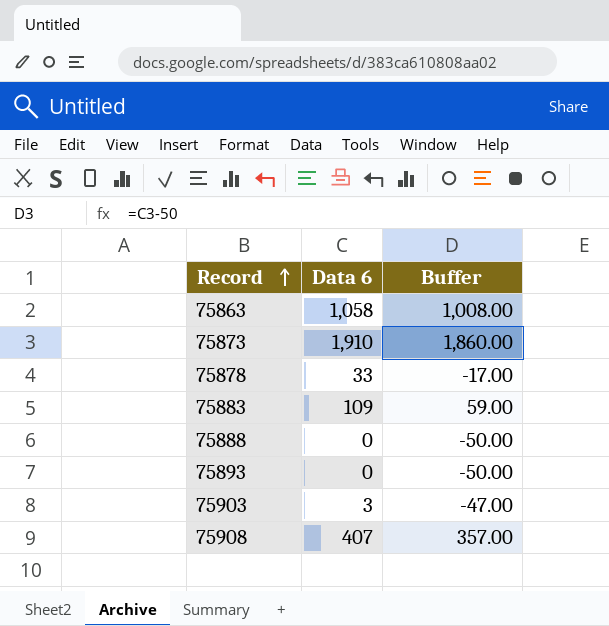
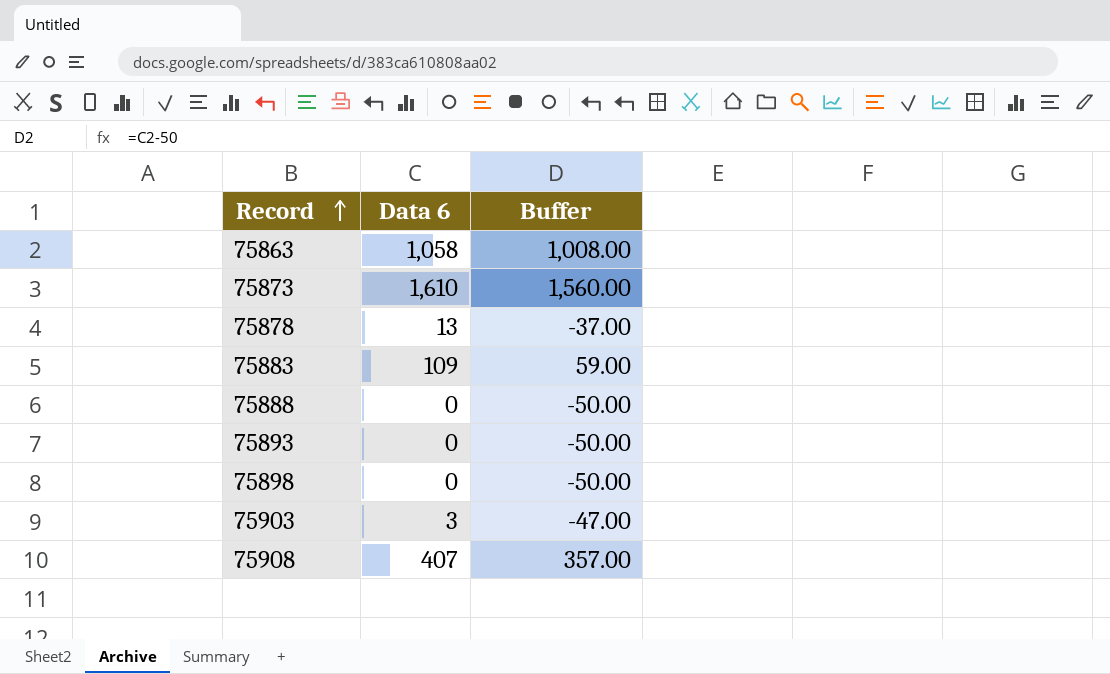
75873 | Data 6: 1,910 -> 1,610
75873 | Buffer: 1,860.00 -> 1,560.00
75878 | Data 6: 33 -> 13
75878 | Buffer: -17.00 -> -37.00
row 75898: none -> 0 | -50.00

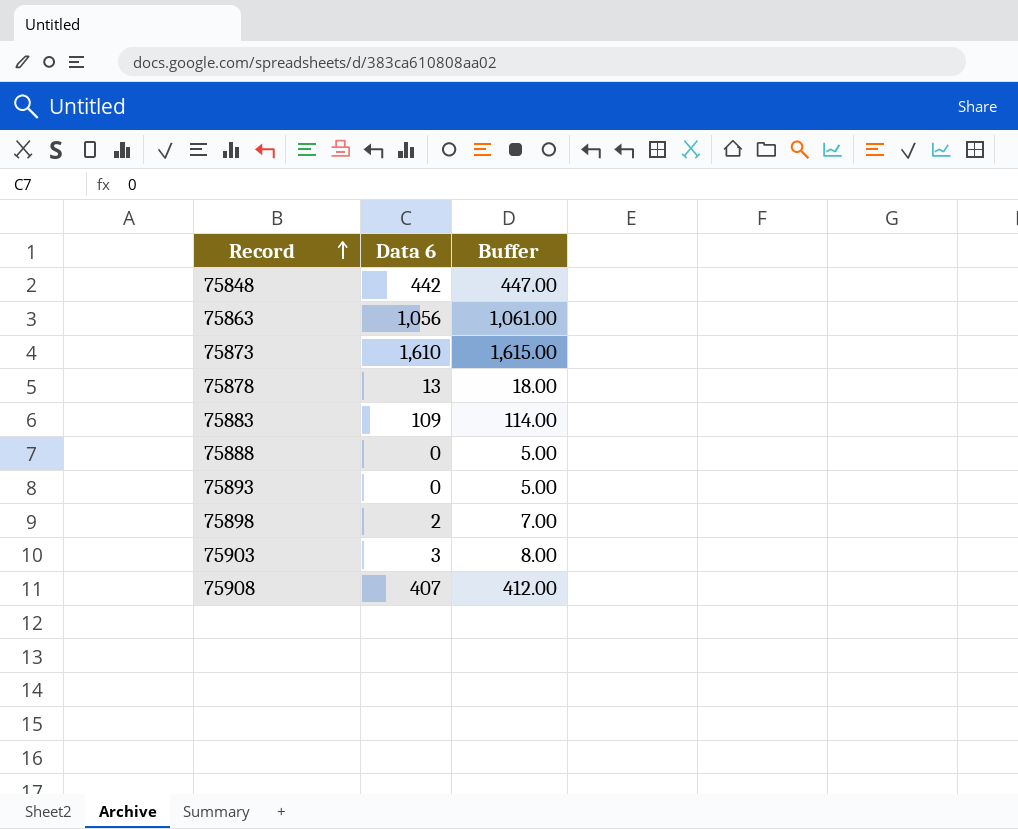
column Buffer | formula: [Data 6] - 50 -> [Data 6] + 5
row 75848: none -> 442 | 447.00
75863 | Data 6: 1,058 -> 1,056
75898 | Data 6: 0 -> 2

